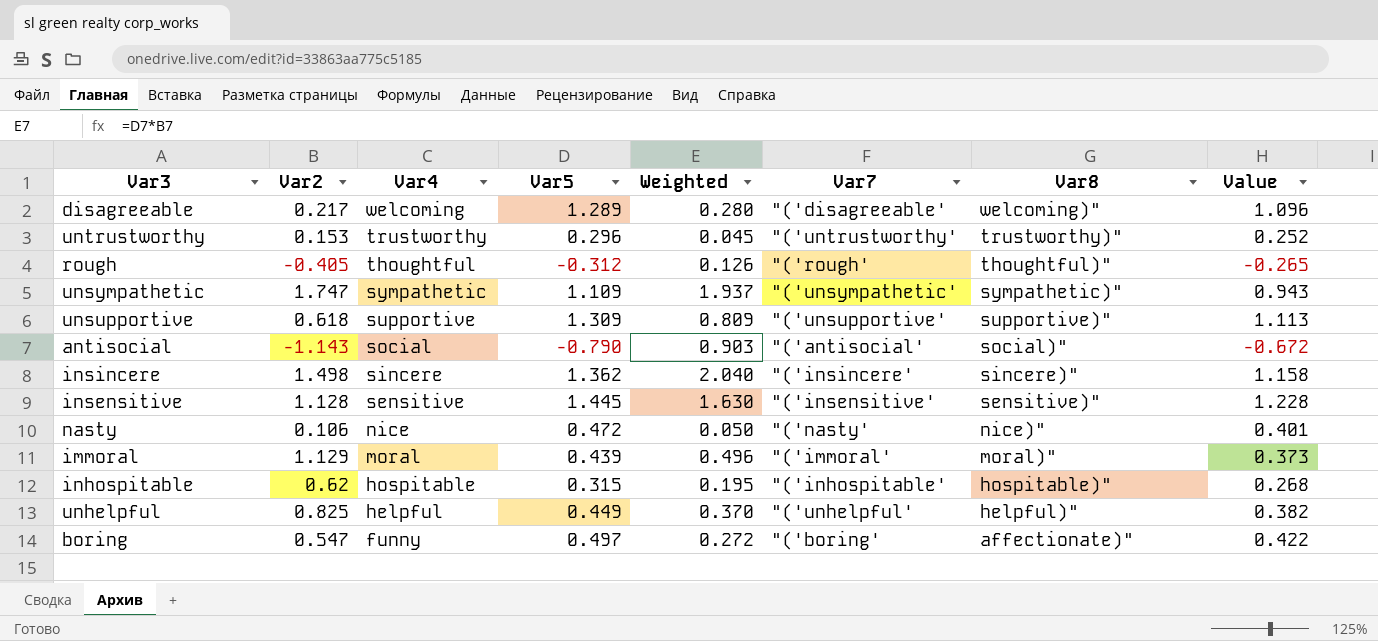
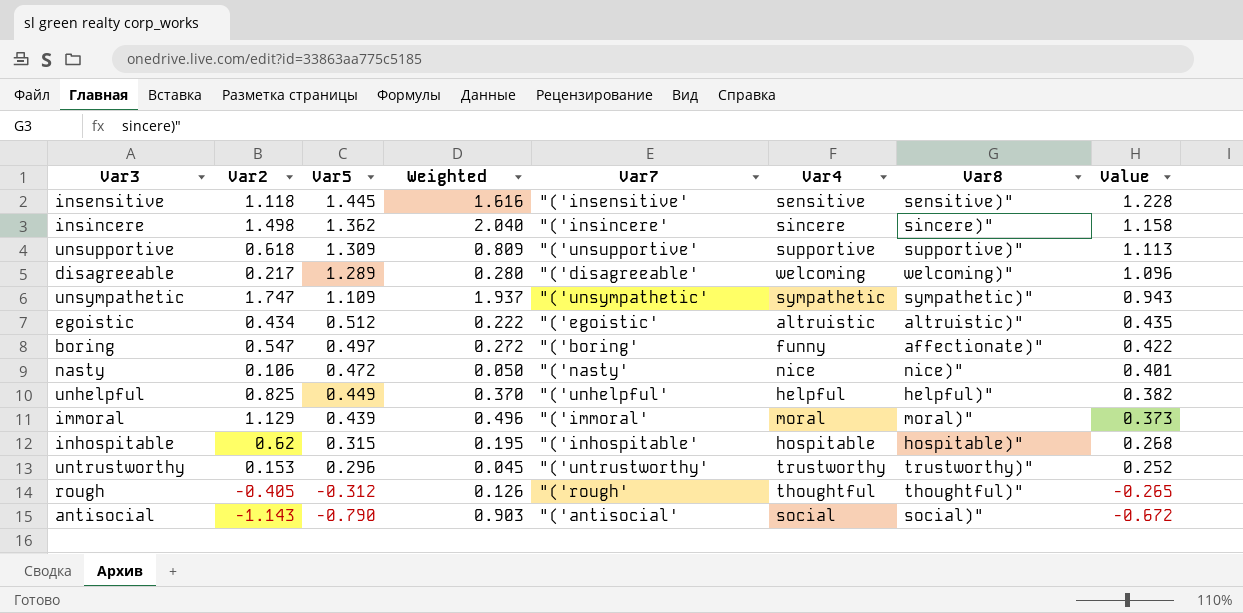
row order: Var4 descending -> Var5 descending
column Var4 | position: 3 -> 6
insensitive | Var2: 1.128 -> 1.118
insensitive | Weighted: 1.630 -> 1.616
row egoistic: none -> 0.434 | 0.512 | 0.222 | "('egoistic' | altruistic | altruistic)" | 0.435

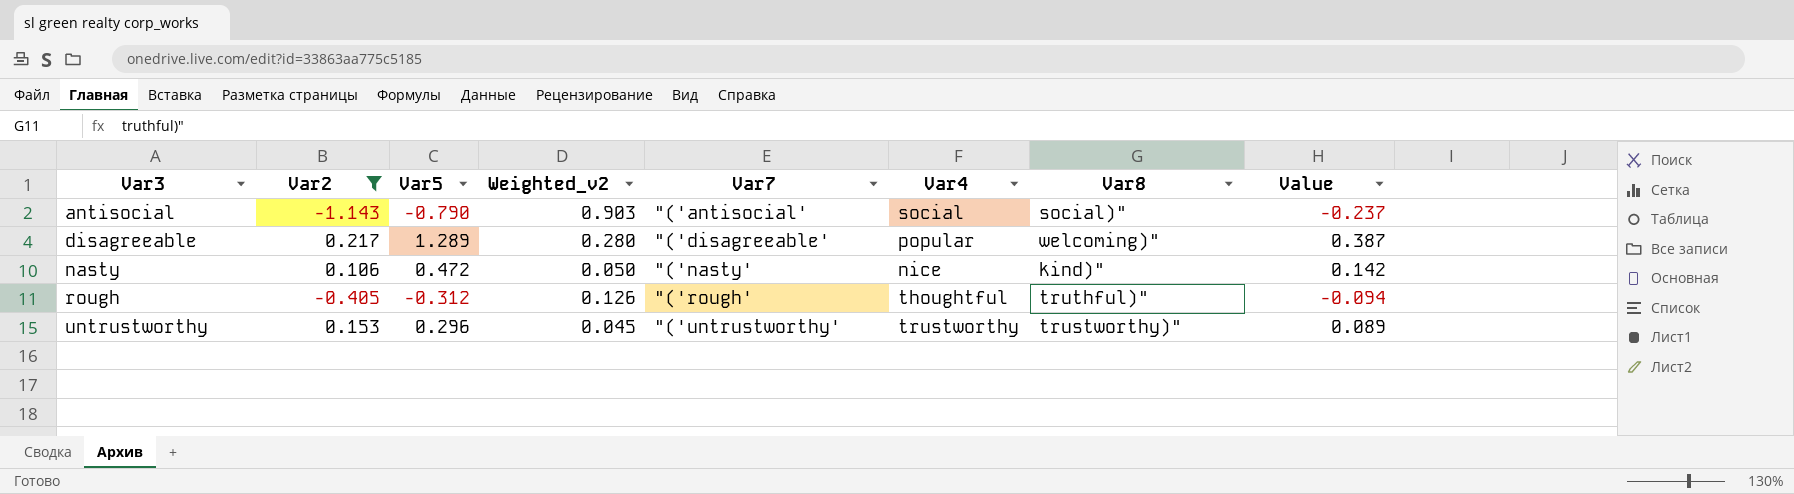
filter: none -> Var2 <= 0.217
row order: Var5 descending -> Var3 ascending
column name: Weighted -> Weighted_v2
column Value | formula: [Var5] * 0.85 -> [Var5] * 0.3
disagreeable | Var4: welcoming -> popular
nasty | Var8: nice)" -> kind)"
rough | Var8: thoughtful)" -> truthful)"

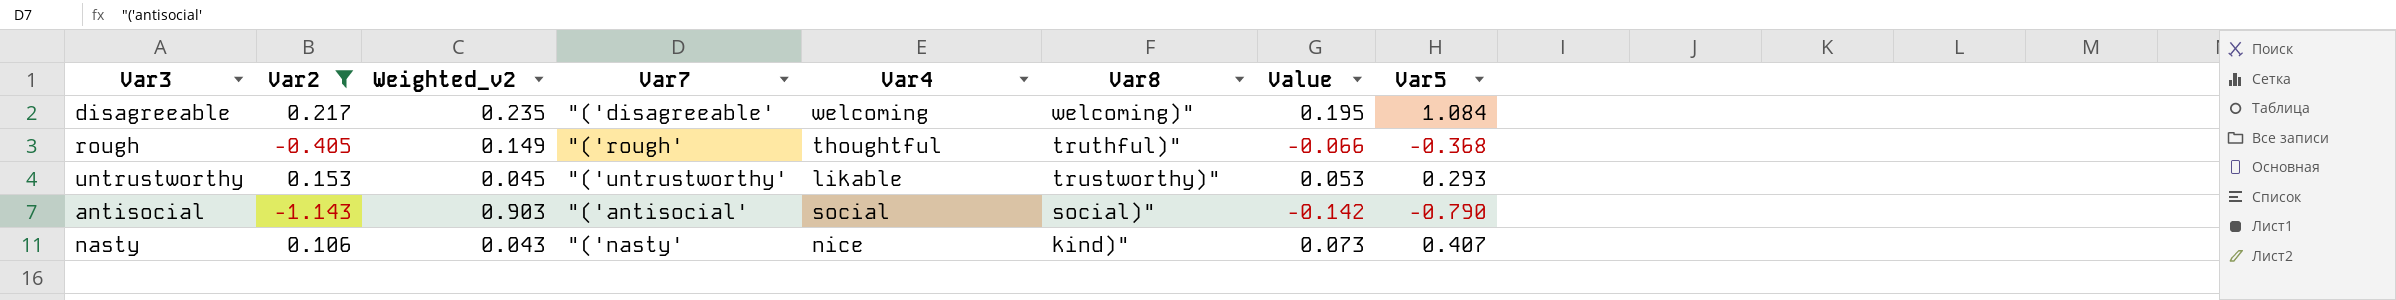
row order: Var3 ascending -> Var8 descending
column Value | formula: [Var5] * 0.3 -> [Var5] * 0.18
column Var5 | position: 3 -> 8
disagreeable | Weighted_v2: 0.280 -> 0.235
disagreeable | Var4: popular -> welcoming
disagreeable | Var5: 1.289 -> 1.084
rough | Weighted_v2: 0.126 -> 0.149
rough | Var5: -0.312 -> -0.368
untrustworthy | Var4: trustworthy -> likable
untrustworthy | Var5: 0.296 -> 0.293
nasty | Weighted_v2: 0.050 -> 0.043
nasty | Var5: 0.472 -> 0.407

